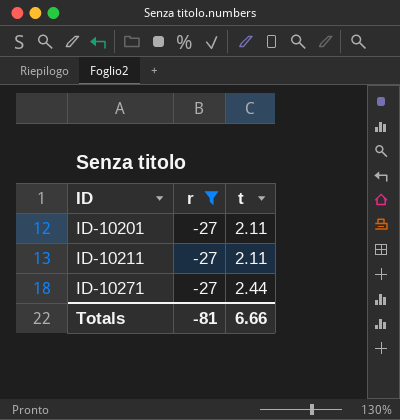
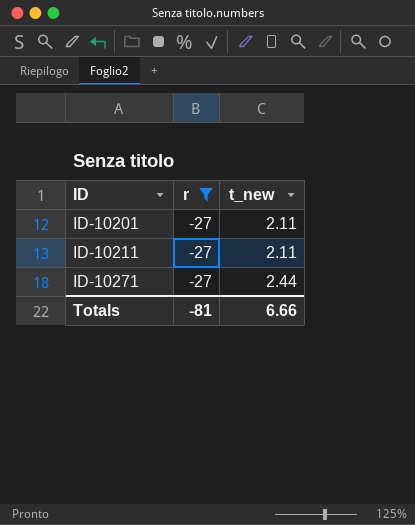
column name: t -> t_new

